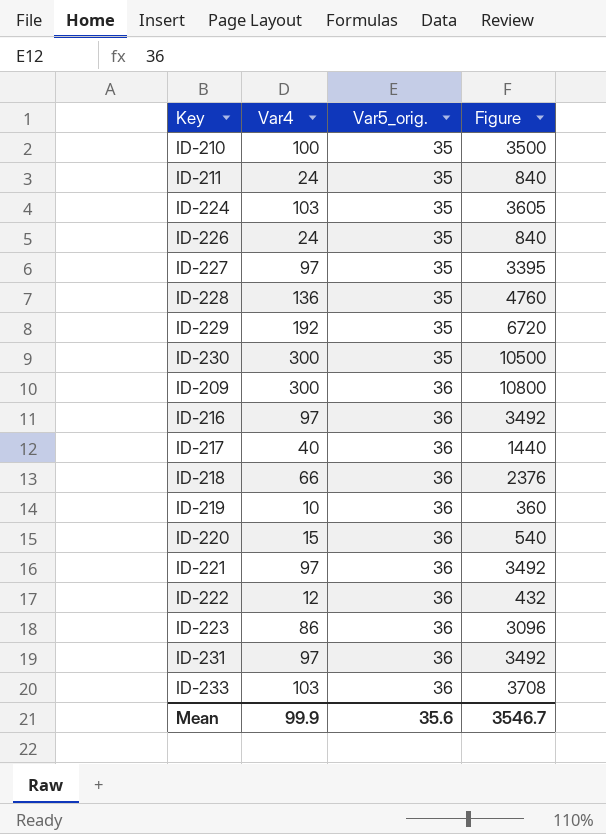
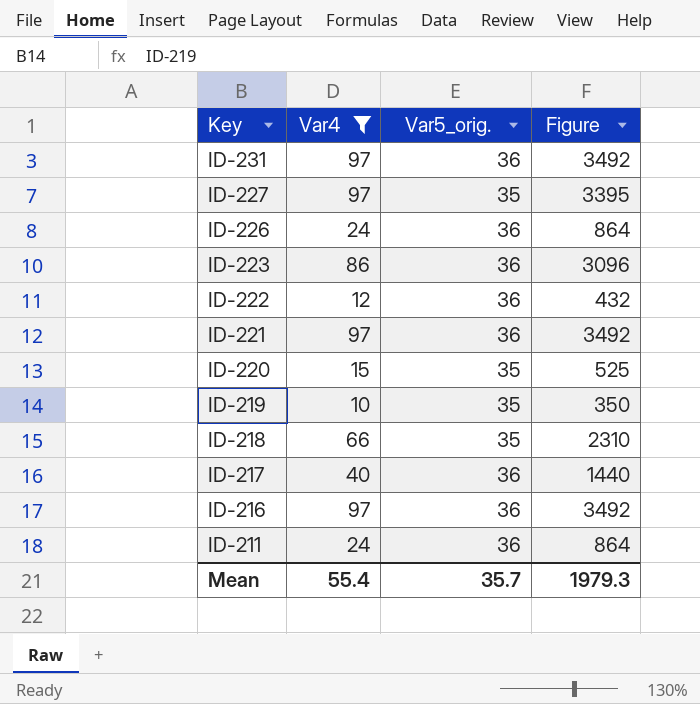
filter: none -> Var4 <= 97
row order: Var5_orig. ascending -> Key descending
ID-226 | Var5_orig.: 35 -> 36
ID-226 | Figure: 840 -> 864
ID-220 | Var5_orig.: 36 -> 35
ID-220 | Figure: 540 -> 525
ID-219 | Var5_orig.: 36 -> 35
ID-219 | Figure: 360 -> 350
ID-218 | Var5_orig.: 36 -> 35
ID-218 | Figure: 2376 -> 2310
ID-211 | Var5_orig.: 35 -> 36
ID-211 | Figure: 840 -> 864
Mean | Var4: 99.9 -> 55.4
Mean | Var5_orig.: 35.6 -> 35.7
Mean | Figure: 3546.7 -> 1979.3

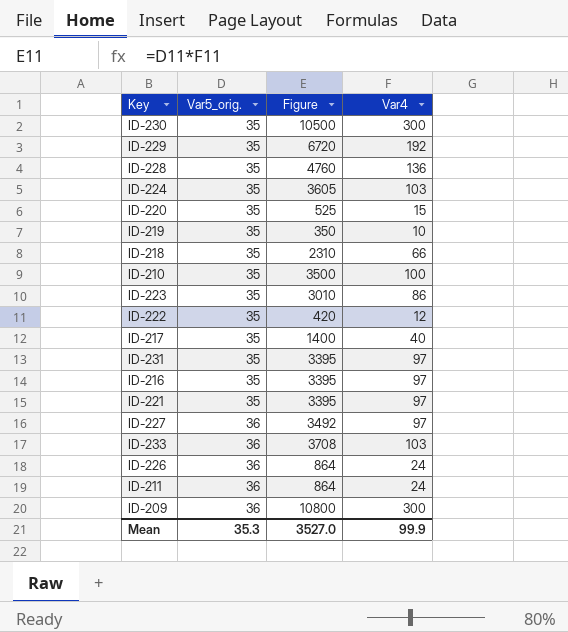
filter: Var4 <= 97 -> none
row order: Key descending -> Var5_orig. ascending
column Var4 | position: 2 -> 4
ID-223 | Var5_orig.: 36 -> 35
ID-223 | Figure: 3096 -> 3010
ID-222 | Var5_orig.: 36 -> 35
ID-222 | Figure: 432 -> 420
ID-217 | Var5_orig.: 36 -> 35
ID-217 | Figure: 1440 -> 1400
ID-231 | Var5_orig.: 36 -> 35
ID-231 | Figure: 3492 -> 3395
ID-216 | Var5_orig.: 36 -> 35
ID-216 | Figure: 3492 -> 3395
ID-221 | Var5_orig.: 36 -> 35
ID-221 | Figure: 3492 -> 3395
ID-227 | Var5_orig.: 35 -> 36
ID-227 | Figure: 3395 -> 3492
Mean | Var5_orig.: 35.7 -> 35.3
Mean | Figure: 1979.3 -> 3527.0
Mean | Var4: 55.4 -> 99.9

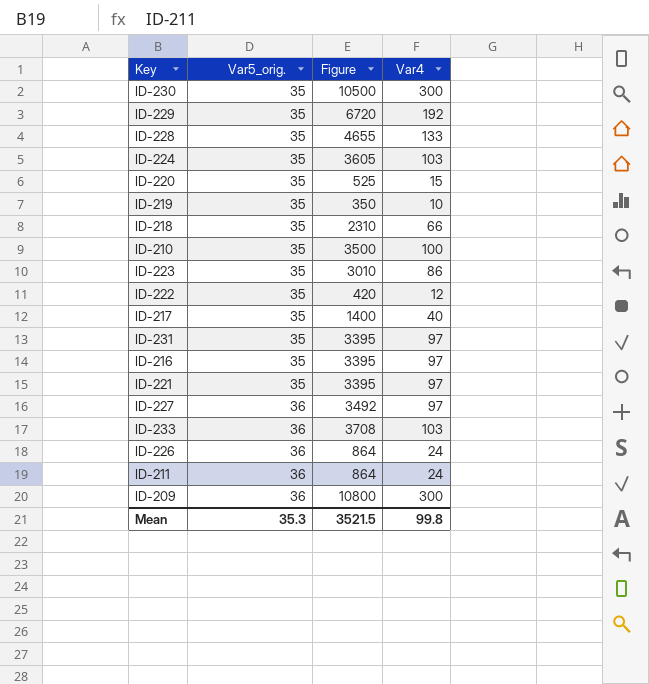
ID-228 | Figure: 4760 -> 4655
ID-228 | Var4: 136 -> 133
Mean | Figure: 3527.0 -> 3521.5
Mean | Var4: 99.9 -> 99.8

